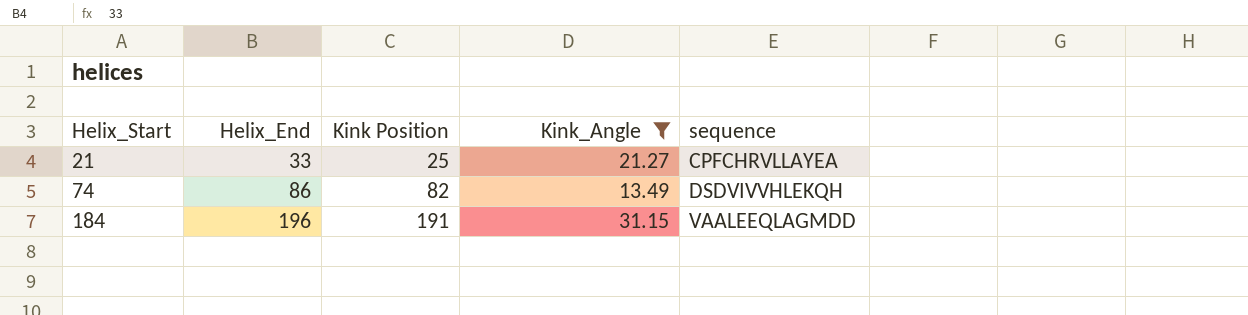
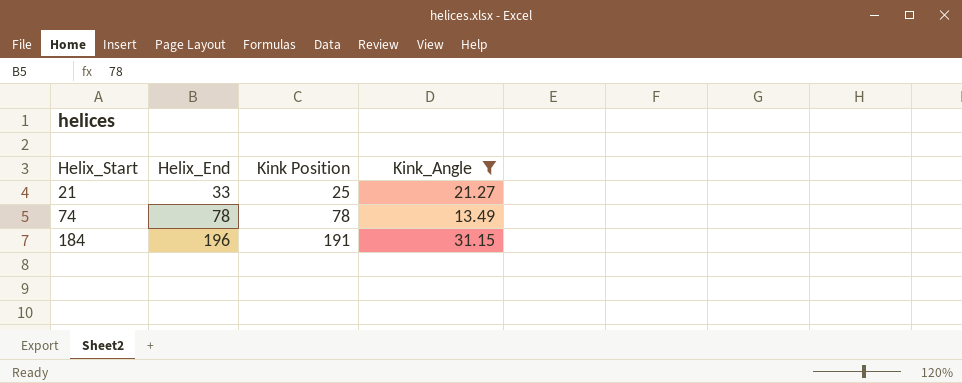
column sequence | position: 5 -> none
74 | Helix_End: 86 -> 78
74 | Kink Position: 82 -> 78

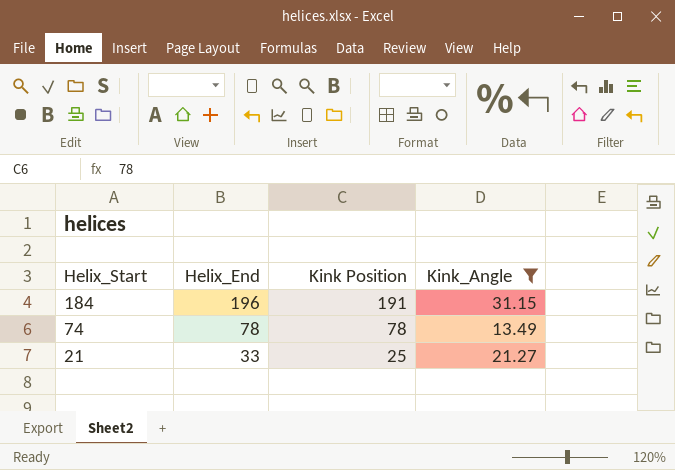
row order: Helix_Start ascending -> Helix_Start descending

